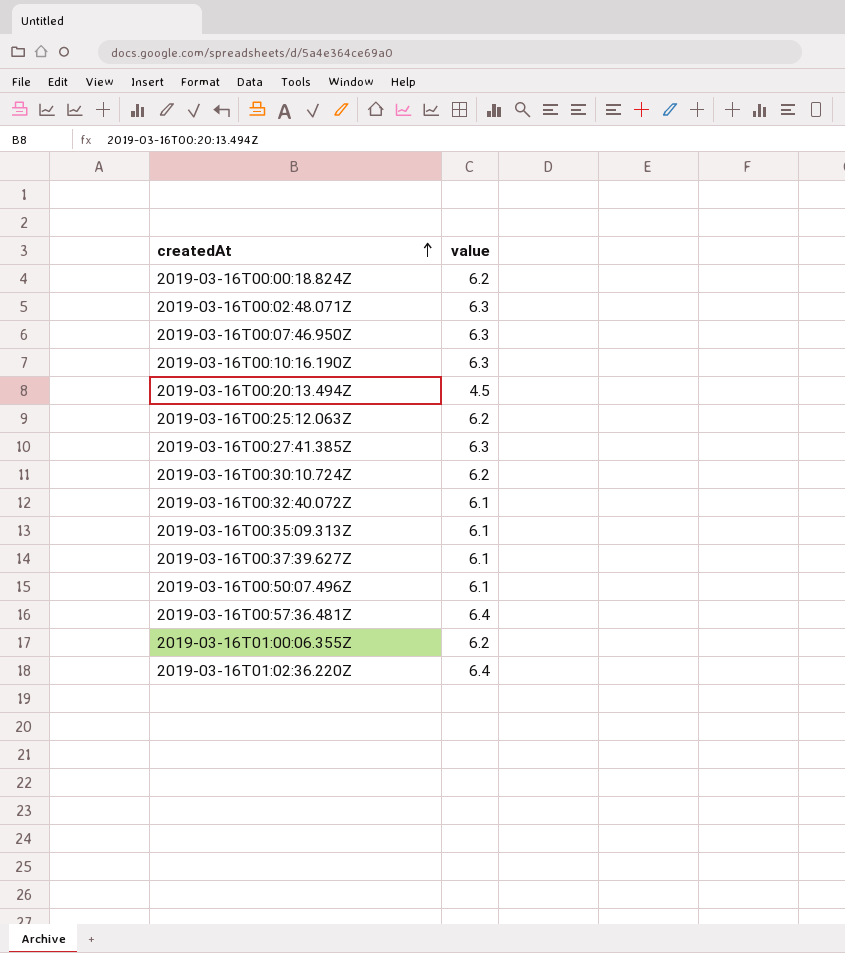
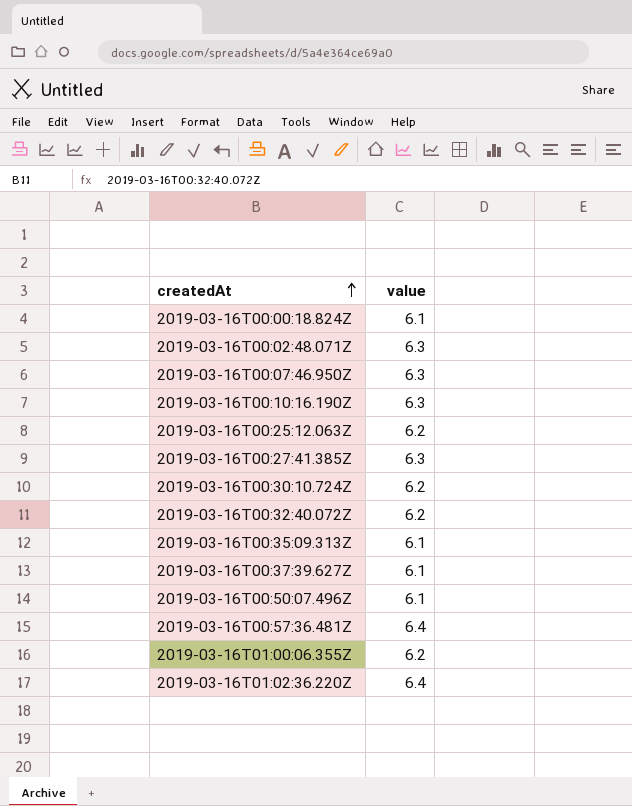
row 2019-03-16T00:20:13.494Z: 4.5 -> none
2019-03-16T00:00:18.824Z | value: 6.2 -> 6.1
2019-03-16T00:32:40.072Z | value: 6.1 -> 6.2

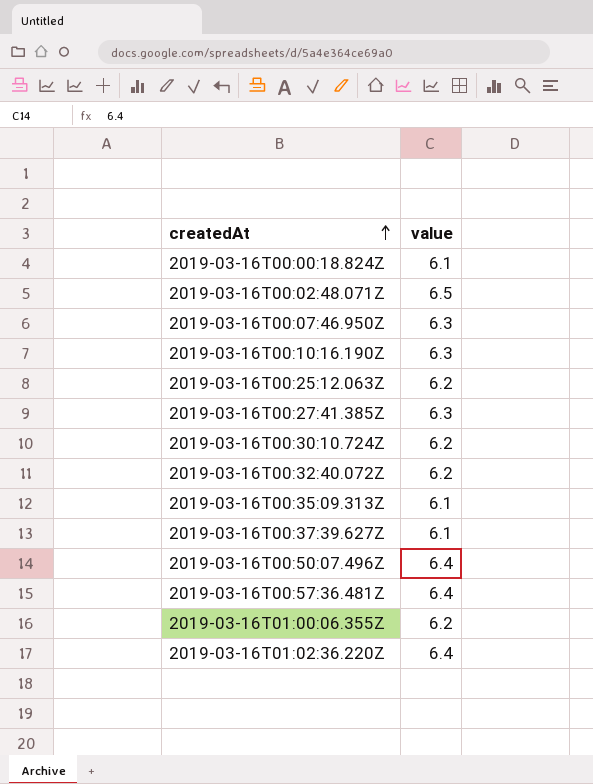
2019-03-16T00:02:48.071Z | value: 6.3 -> 6.5
2019-03-16T00:50:07.496Z | value: 6.1 -> 6.4

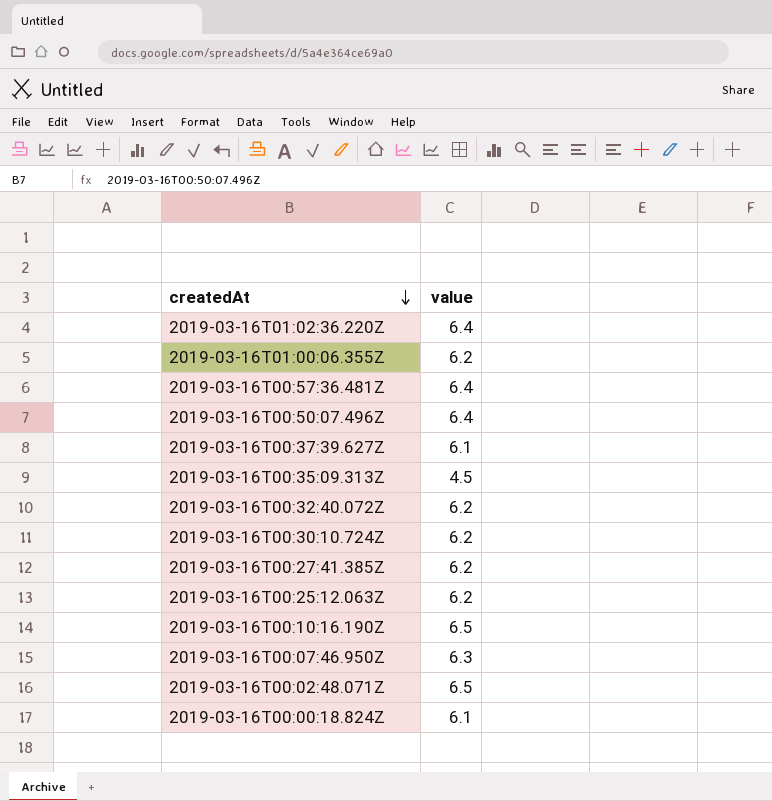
row order: createdAt ascending -> createdAt descending
2019-03-16T00:35:09.313Z | value: 6.1 -> 4.5
2019-03-16T00:27:41.385Z | value: 6.3 -> 6.2
2019-03-16T00:10:16.190Z | value: 6.3 -> 6.5

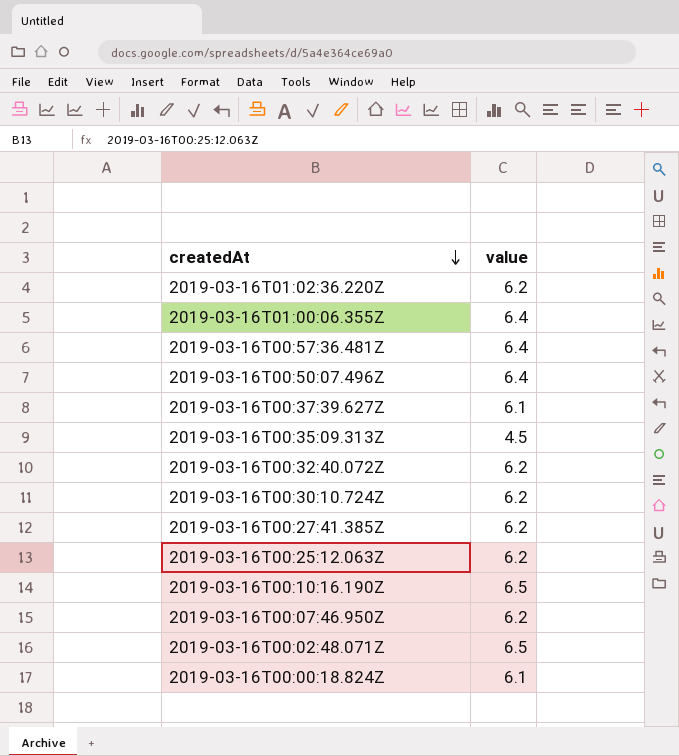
2019-03-16T01:02:36.220Z | value: 6.4 -> 6.2
2019-03-16T01:00:06.355Z | value: 6.2 -> 6.4
2019-03-16T00:07:46.950Z | value: 6.3 -> 6.2

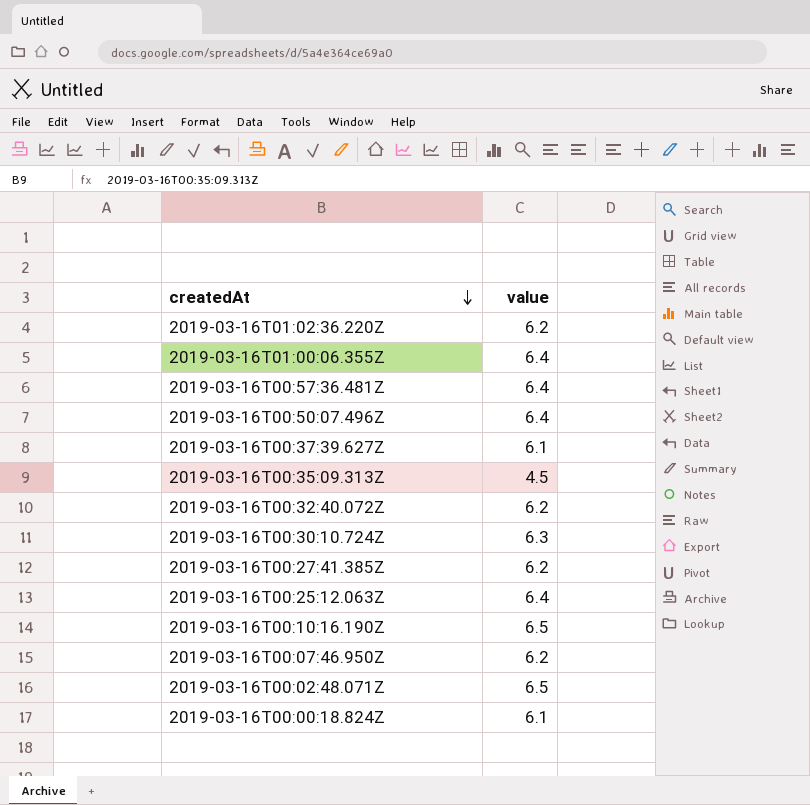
2019-03-16T00:30:10.724Z | value: 6.2 -> 6.3
2019-03-16T00:25:12.063Z | value: 6.2 -> 6.4

